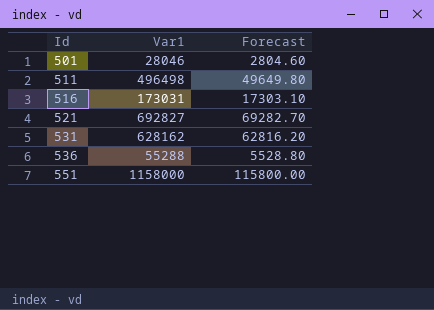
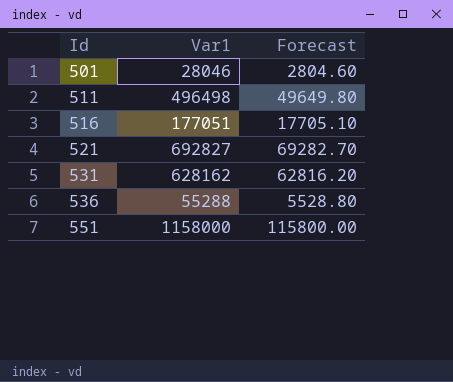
516 | Var1: 173031 -> 177051
516 | Forecast: 17303.10 -> 17705.10

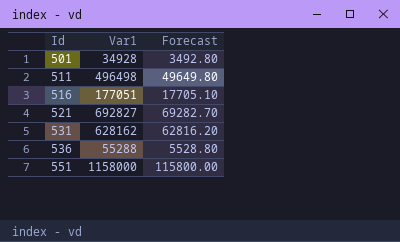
501 | Var1: 28046 -> 34928
501 | Forecast: 2804.60 -> 3492.80

